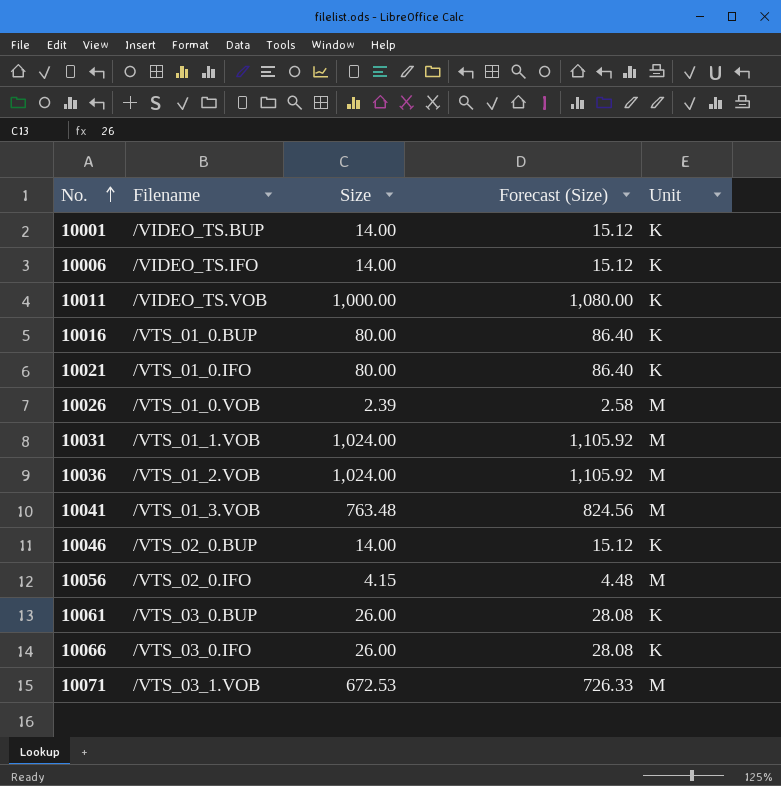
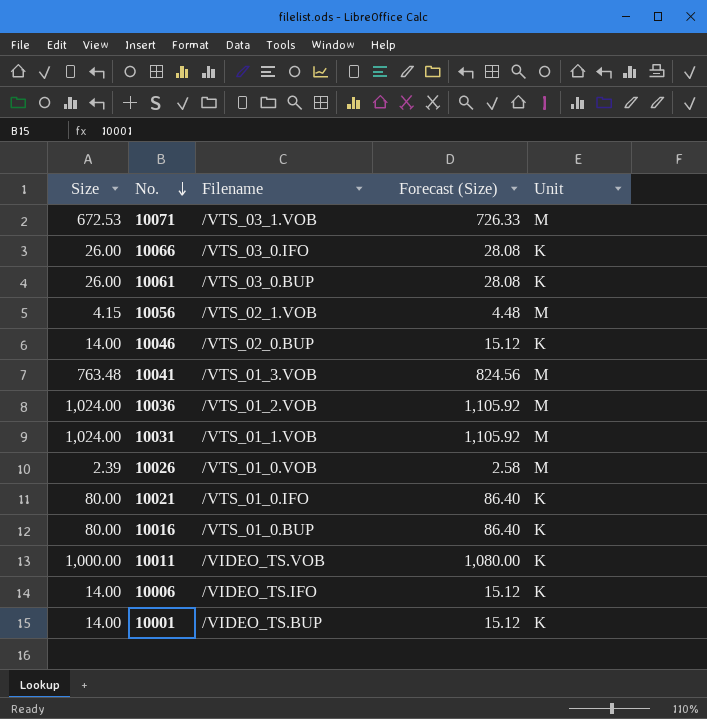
row order: No. ascending -> No. descending
column Size | position: 3 -> 1
10056 | Filename: /VTS_02_0.IFO -> /VTS_02_1.VOB

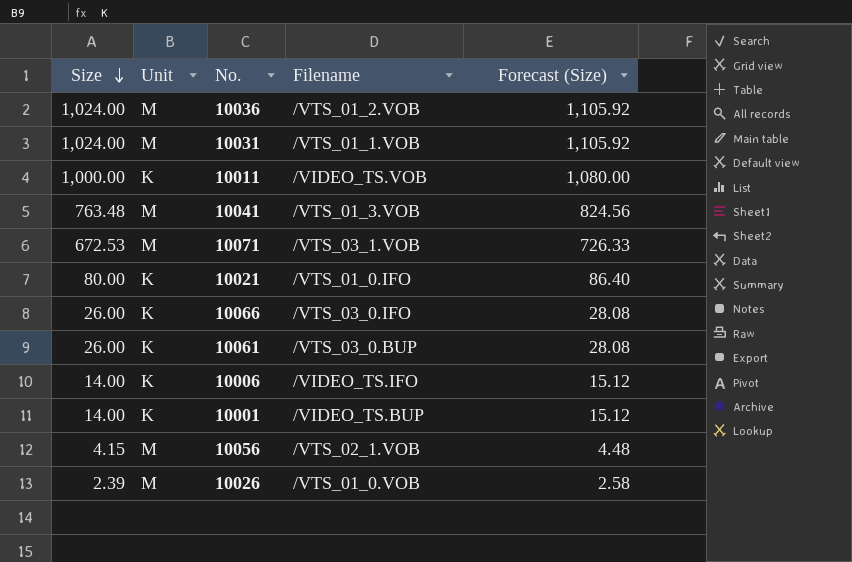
row order: No. descending -> Size descending
column Unit | position: 5 -> 2
row 10046: 14.00 | /VTS_02_0.BUP | 15.12 | K -> none
row 10016: 80.00 | /VTS_01_0.BUP | 86.40 | K -> none

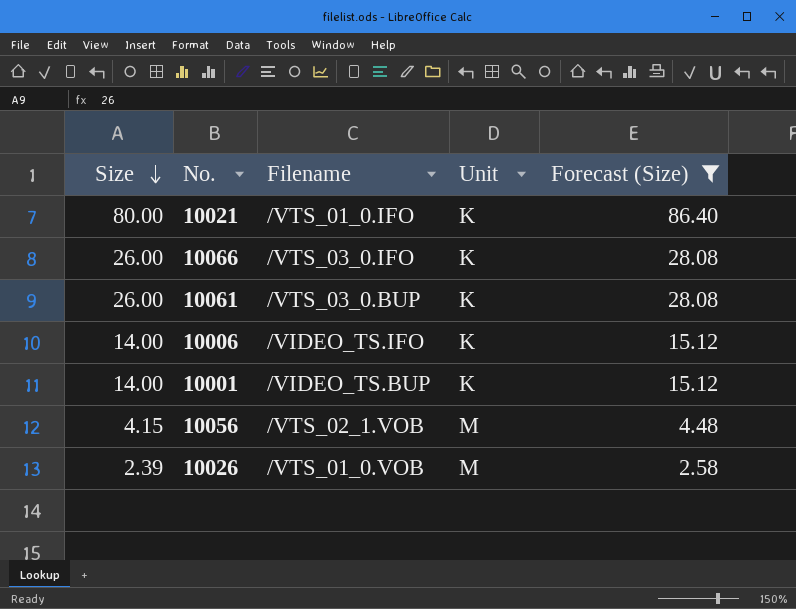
filter: none -> Forecast (Size) <= 86.40
column Unit | position: 2 -> 4

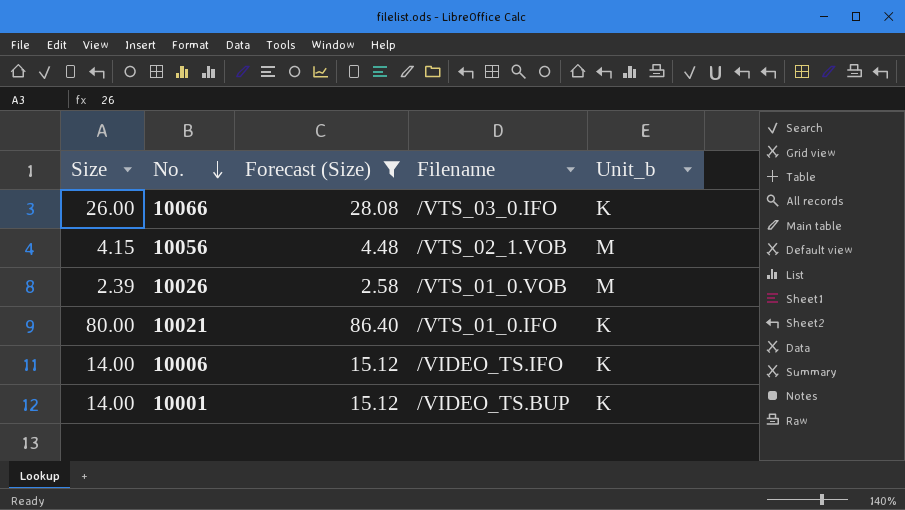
row order: Size descending -> No. descending
column Forecast (Size) | position: 5 -> 3
column name: Unit -> Unit_b
row 10061: 26.00 | /VTS_03_0.BUP | K | 28.08 -> none

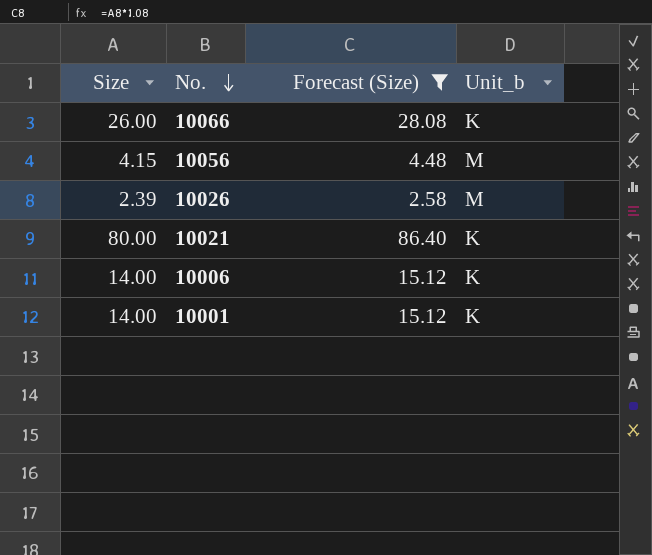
column Filename | position: 4 -> none

